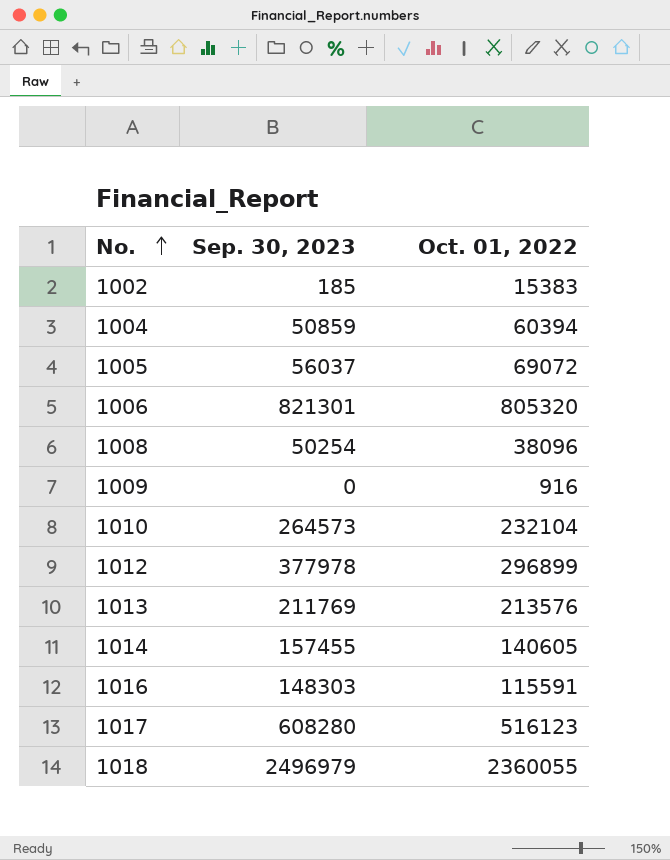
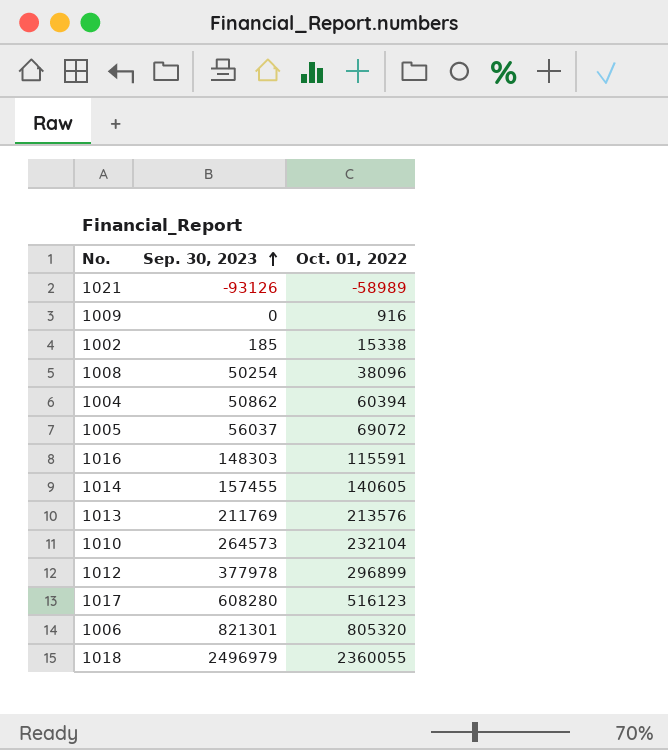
row order: No. ascending -> Sep. 30, 2023 ascending
row 1021: none -> -93126 | -58989
1002 | Oct. 01, 2022: 15383 -> 15338
1004 | Sep. 30, 2023: 50859 -> 50862

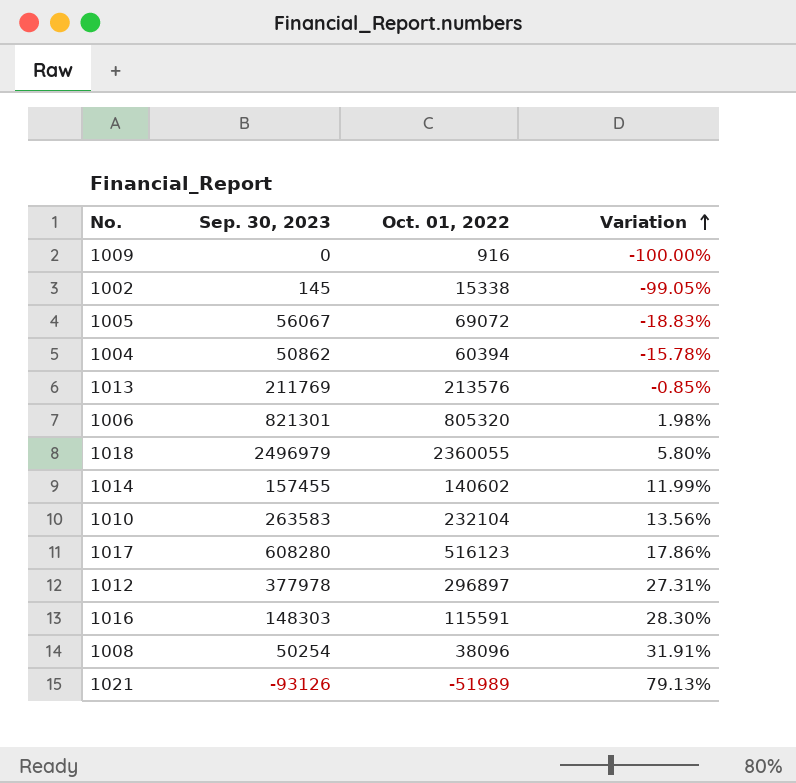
row order: Sep. 30, 2023 ascending -> Variation ascending
column Variation | formula: none -> ([Sep. 30, 2023] - [Oct. 01, 2022]) / [Oct. 01, 2022]
1002 | Sep. 30, 2023: 185 -> 145
1005 | Sep. 30, 2023: 56037 -> 56067
1014 | Oct. 01, 2022: 140605 -> 140602
1010 | Sep. 30, 2023: 264573 -> 263583
1012 | Oct. 01, 2022: 296899 -> 296897
1021 | Oct. 01, 2022: -58989 -> -51989

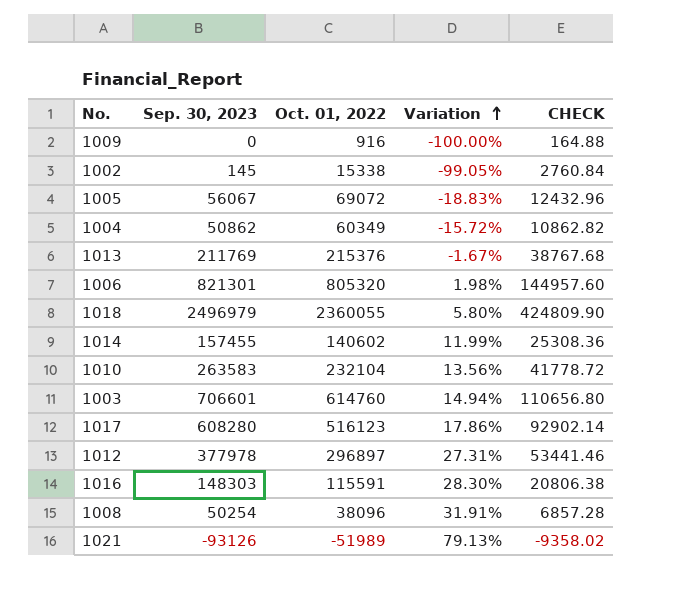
column CHECK | formula: none -> [Oct. 01, 2022] * 0.18
1004 | Oct. 01, 2022: 60394 -> 60349
1004 | Variation: -15.78% -> -15.72%
1013 | Oct. 01, 2022: 213576 -> 215376
1013 | Variation: -0.85% -> -1.67%
row 1003: none -> 706601 | 614760 | 14.94% | 110656.80

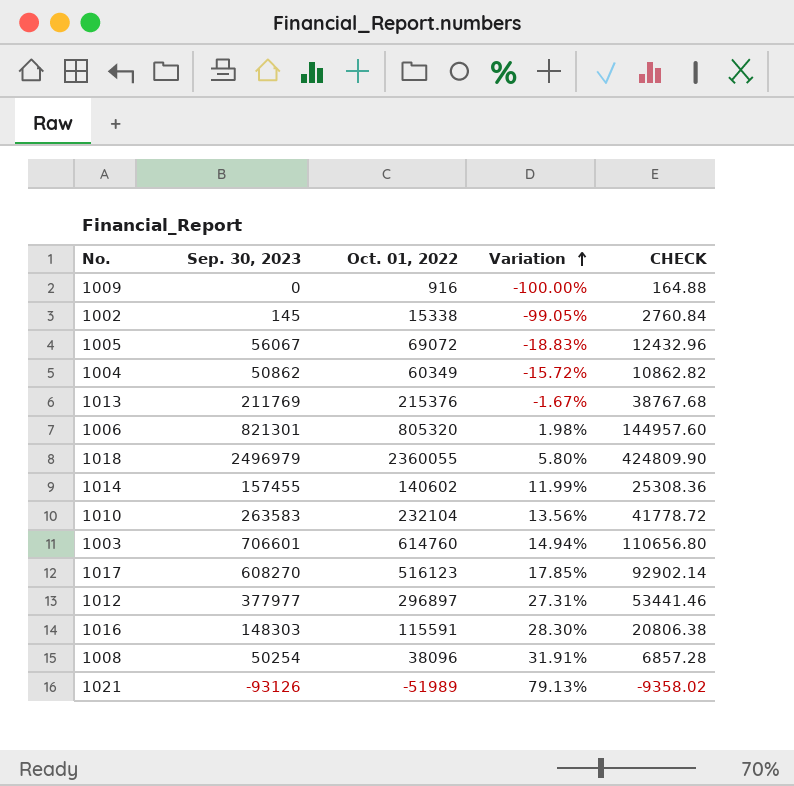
1017 | Sep. 30, 2023: 608280 -> 608270
1017 | Variation: 17.86% -> 17.85%
1012 | Sep. 30, 2023: 377978 -> 377977

